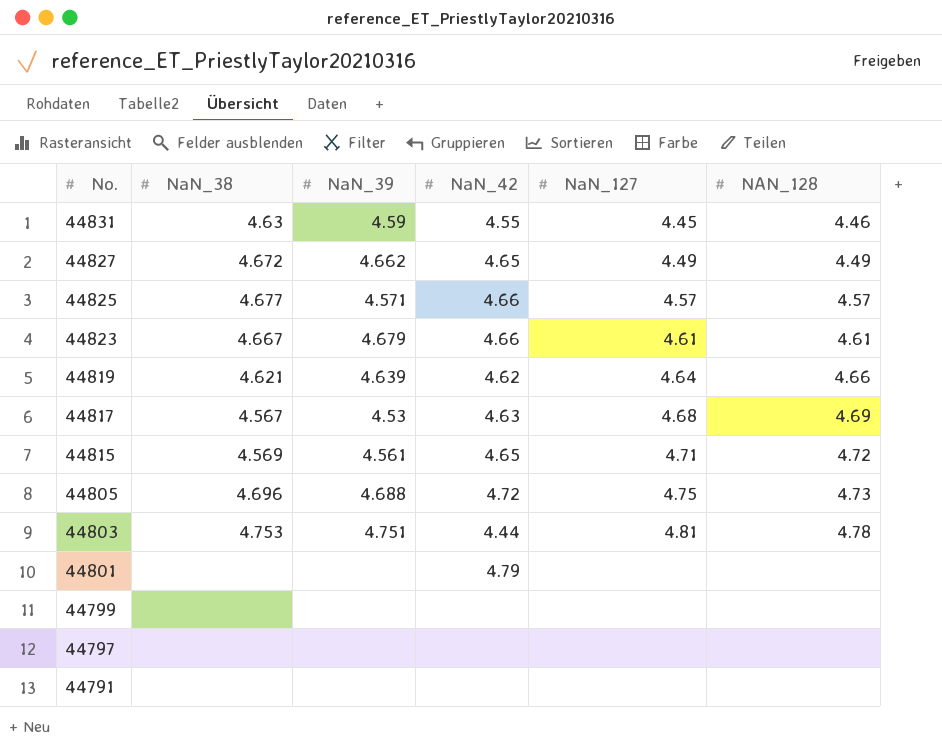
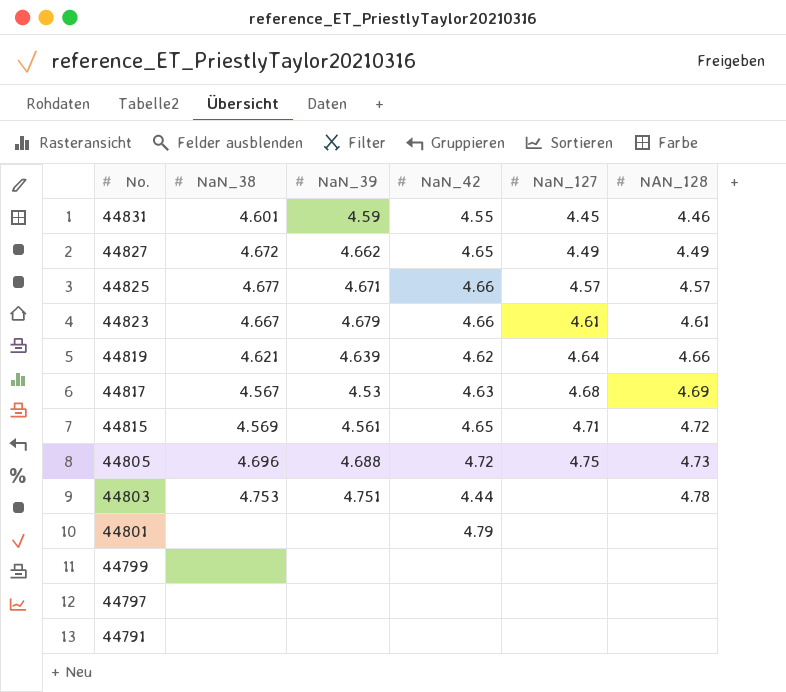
44831 | NaN_38: 4.63 -> 4.601
44825 | NaN_39: 4.571 -> 4.671
44803 | NaN_127: 4.81 -> none

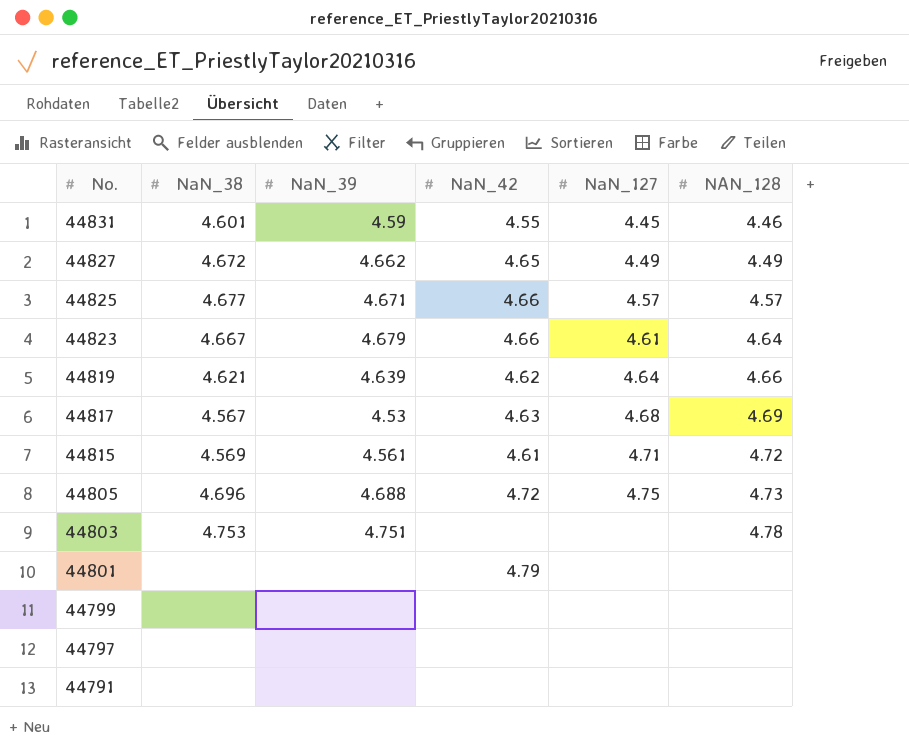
44823 | NAN_128: 4.61 -> 4.64
44815 | NaN_42: 4.65 -> 4.61
44803 | NaN_42: 4.44 -> none

